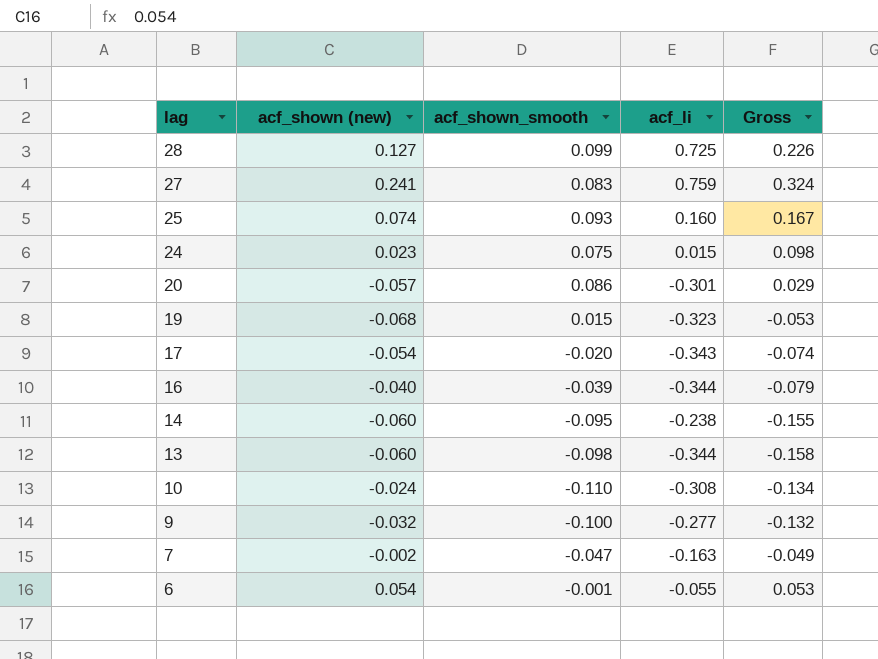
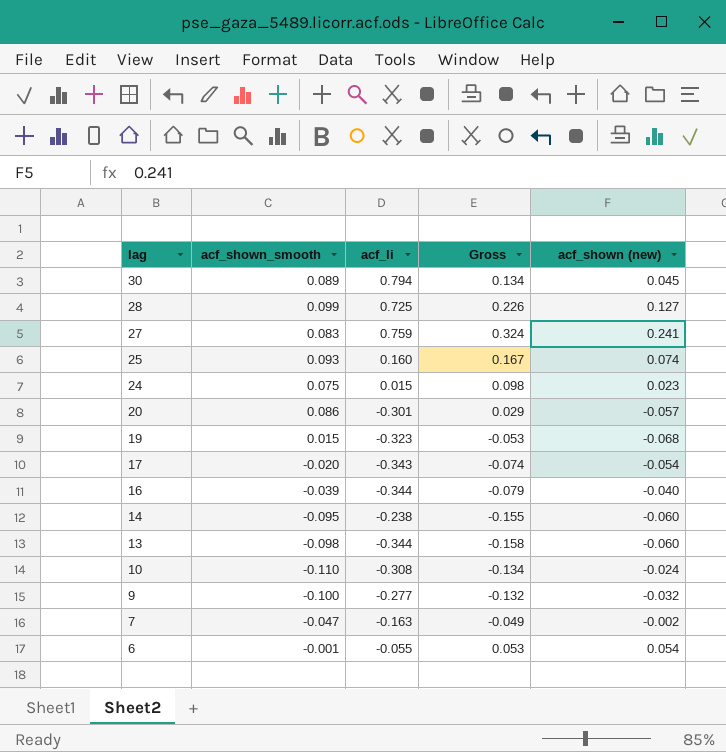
column acf_shown (new) | position: 2 -> 5
row 30: none -> 0.089 | 0.794 | 0.134 | 0.045

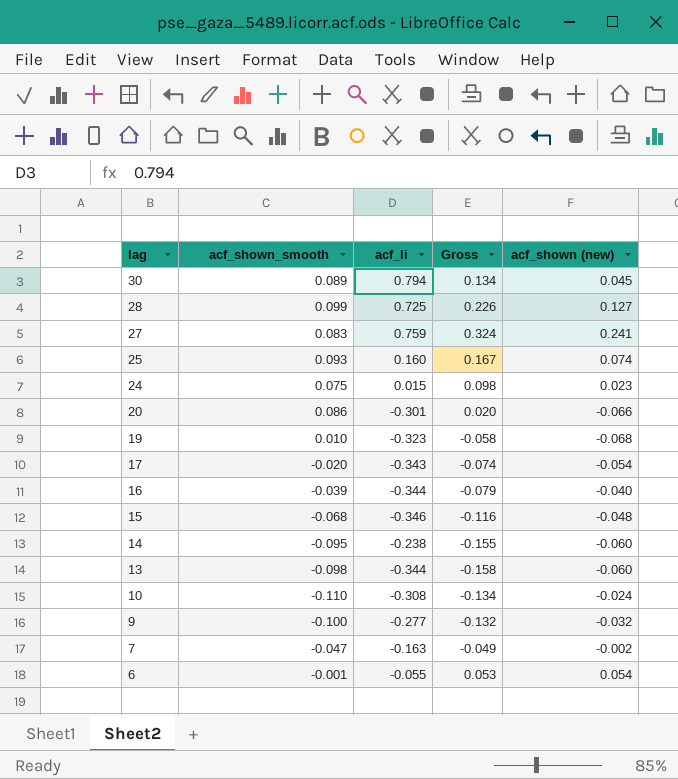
20 | Gross: 0.029 -> 0.020
20 | acf_shown (new): -0.057 -> -0.066
19 | acf_shown_smooth: 0.015 -> 0.010
19 | Gross: -0.053 -> -0.058
row 15: none -> -0.068 | -0.346 | -0.116 | -0.048

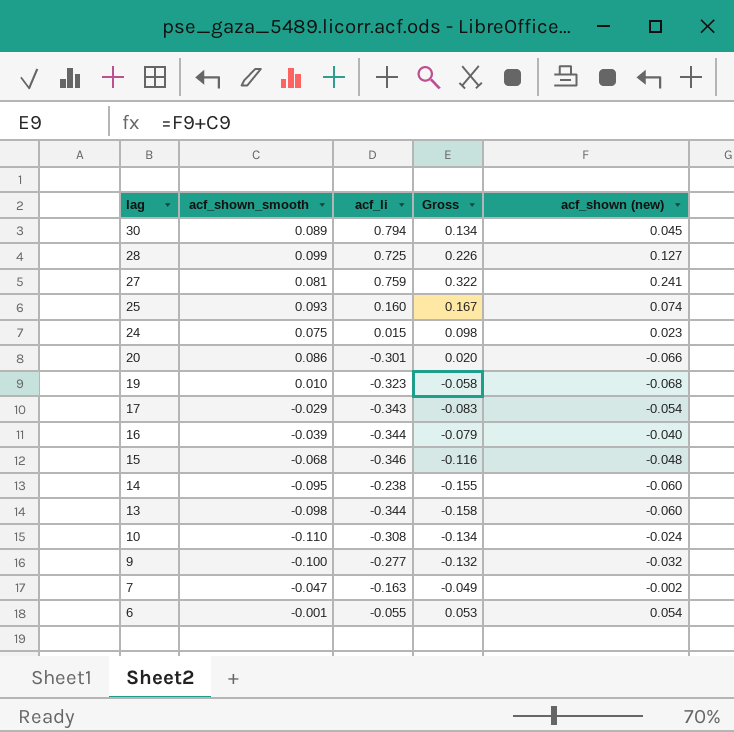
27 | acf_shown_smooth: 0.083 -> 0.081
27 | Gross: 0.324 -> 0.322
17 | acf_shown_smooth: -0.020 -> -0.029
17 | Gross: -0.074 -> -0.083

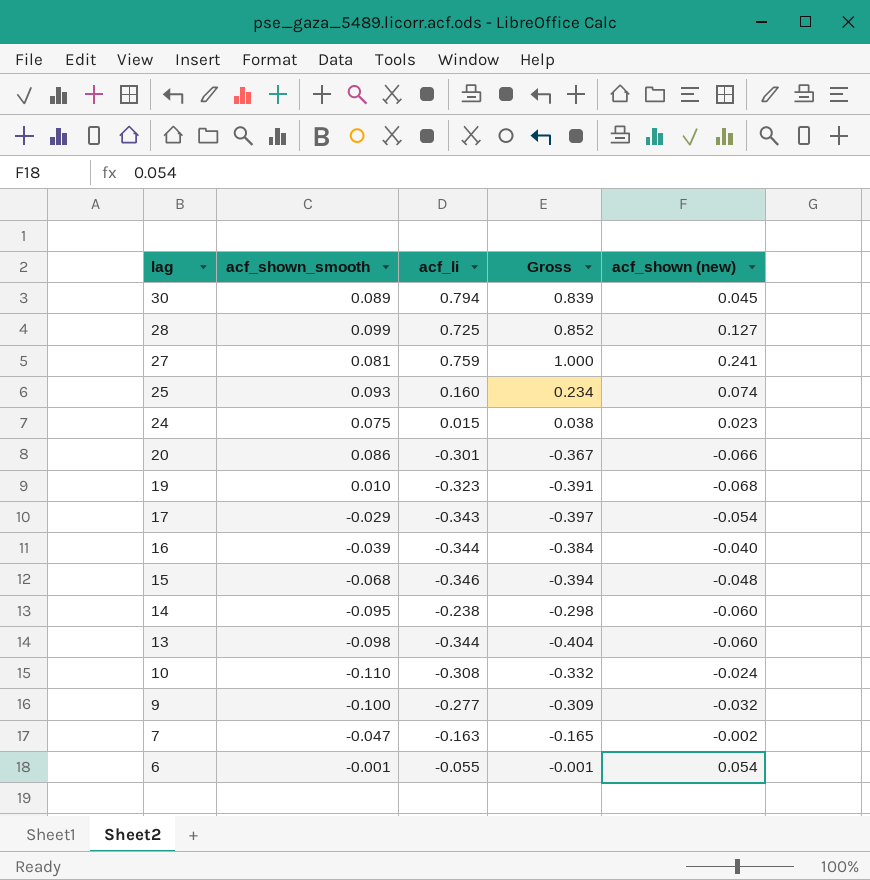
column Gross | formula: [acf_shown_smooth] + [acf_shown (new)] -> [acf_li] + [acf_shown (new)]

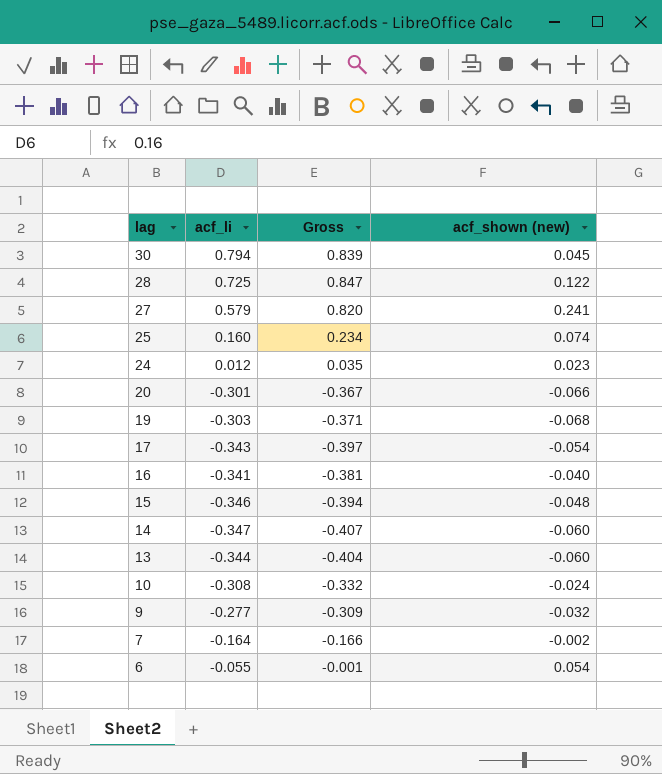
column acf_shown_smooth | position: 2 -> none
28 | Gross: 0.852 -> 0.847
28 | acf_shown (new): 0.127 -> 0.122
27 | acf_li: 0.759 -> 0.579
27 | Gross: 1.000 -> 0.820
24 | acf_li: 0.015 -> 0.012
24 | Gross: 0.038 -> 0.035
19 | acf_li: -0.323 -> -0.303
19 | Gross: -0.391 -> -0.371
16 | acf_li: -0.344 -> -0.341
16 | Gross: -0.384 -> -0.381
14 | acf_li: -0.238 -> -0.347
14 | Gross: -0.298 -> -0.407
7 | acf_li: -0.163 -> -0.164
7 | Gross: -0.165 -> -0.166

